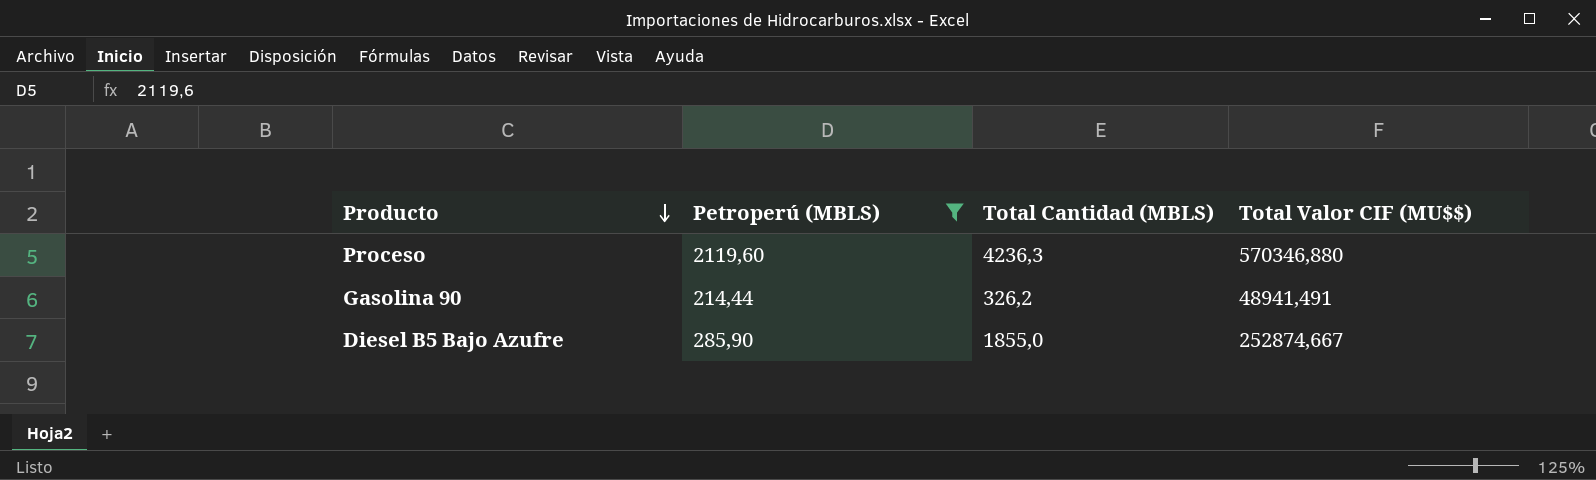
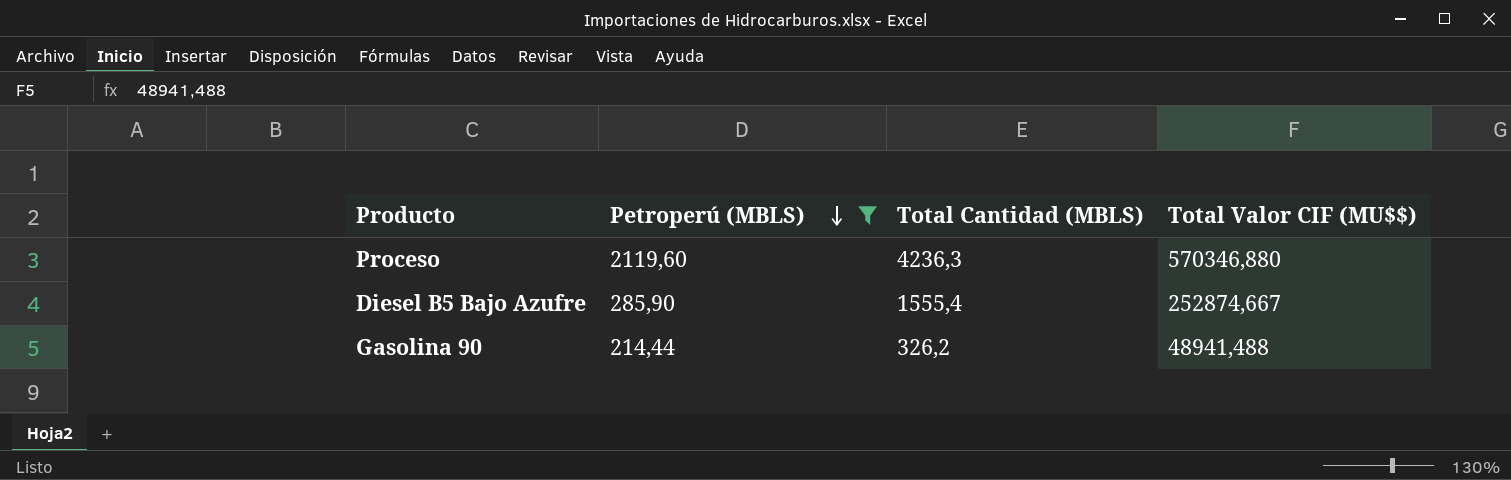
row order: Producto descending -> Petroperú (MBLS) descending
Diesel B5 Bajo Azufre | Total Cantidad (MBLS): 1855,0 -> 1555,4
Gasolina 90 | Total Valor CIF (MU$$): 48941,491 -> 48941,488

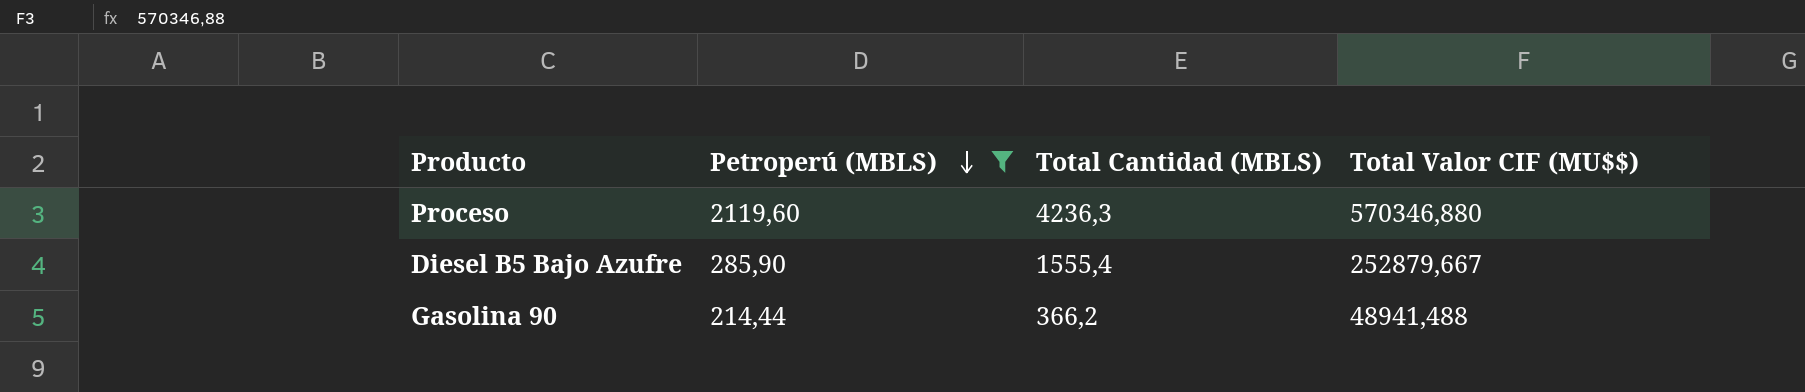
Diesel B5 Bajo Azufre | Total Valor CIF (MU$$): 252874,667 -> 252879,667
Gasolina 90 | Total Cantidad (MBLS): 326,2 -> 366,2

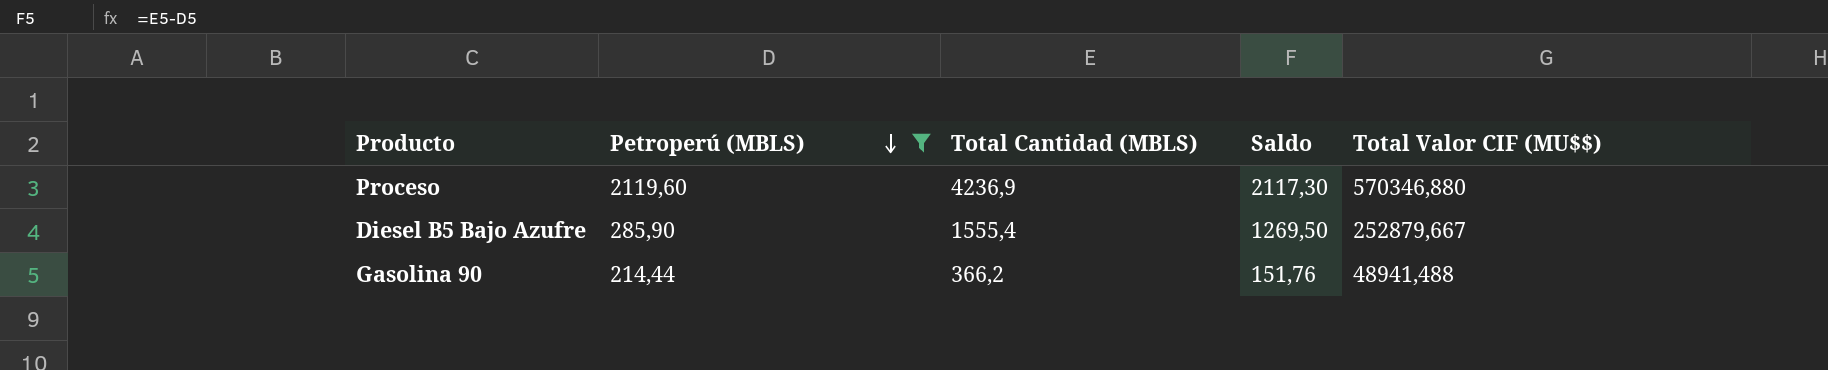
column Saldo | formula: none -> [Total Cantidad (MBLS)] - [Petroperú (MBLS)]
Proceso | Total Cantidad (MBLS): 4236,3 -> 4236,9

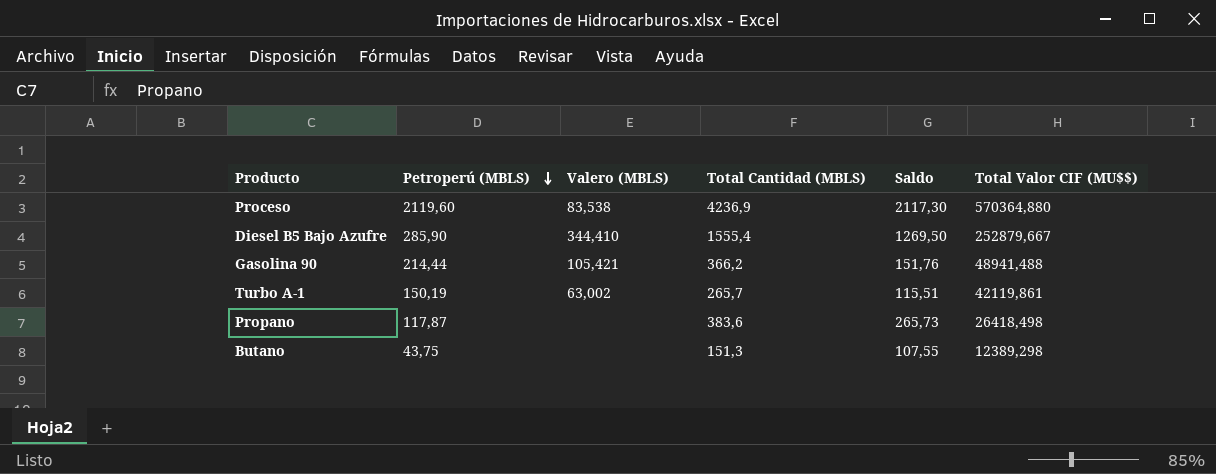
filter: Petroperú (MBLS) >= 214,44 -> none
column Valero (MBLS) | position: none -> 3
Proceso | Total Valor CIF (MU$$): 570346,880 -> 570364,880

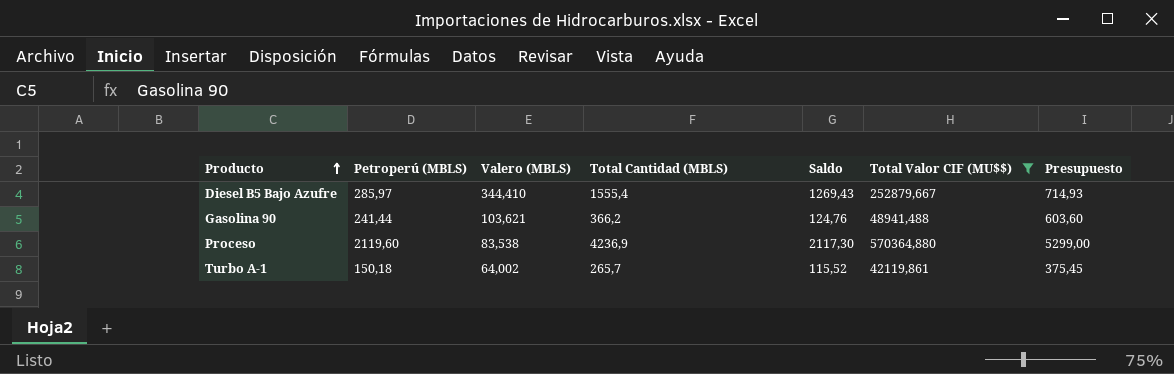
filter: none -> Total Valor CIF (MU$$) >= 42119,861
row order: Petroperú (MBLS) descending -> Producto ascending
column Presupuesto | formula: none -> [Petroperú (MBLS)] * 2,5
Diesel B5 Bajo Azufre | Petroperú (MBLS): 285,90 -> 285,97
Diesel B5 Bajo Azufre | Saldo: 1269,50 -> 1269,43
Gasolina 90 | Petroperú (MBLS): 214,44 -> 241,44
Gasolina 90 | Valero (MBLS): 105,421 -> 103,621
Gasolina 90 | Saldo: 151,76 -> 124,76
Turbo A-1 | Petroperú (MBLS): 150,19 -> 150,18
Turbo A-1 | Valero (MBLS): 63,002 -> 64,002
Turbo A-1 | Saldo: 115,51 -> 115,52

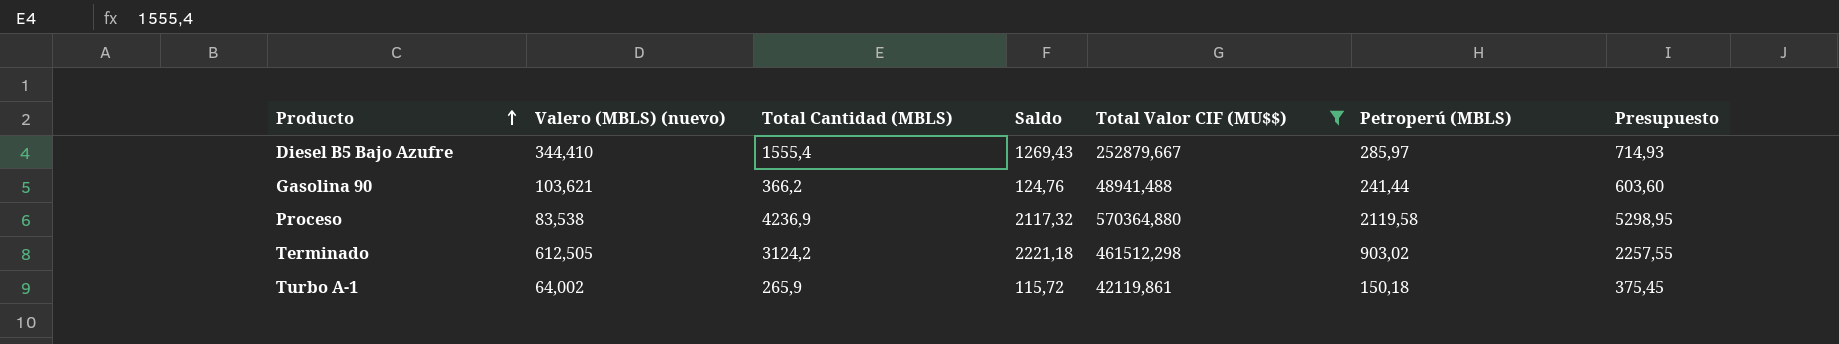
column name: Valero (MBLS) -> Valero (MBLS) (nuevo)
column Petroperú (MBLS) | position: 2 -> 6
Proceso | Saldo: 2117,30 -> 2117,32
Proceso | Petroperú (MBLS): 2119,60 -> 2119,58
Proceso | Presupuesto: 5299,00 -> 5298,95
row Terminado: none -> 612,505 | 3124,2 | 2221,18 | 461512,298 | 903,02 | 2257,55
Turbo A-1 | Total Cantidad (MBLS): 265,7 -> 265,9
Turbo A-1 | Saldo: 115,52 -> 115,72

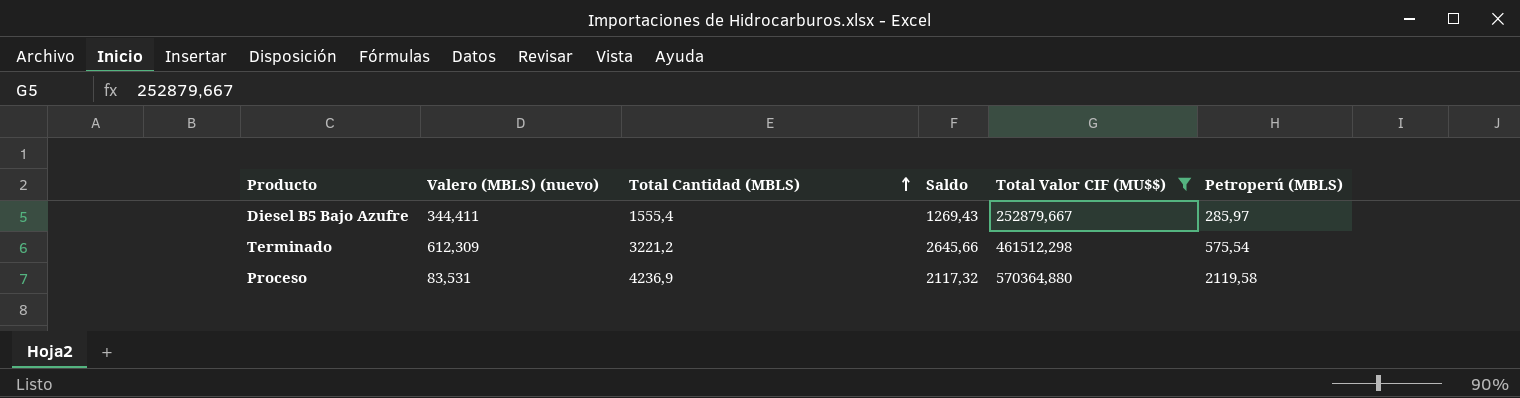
row order: Producto ascending -> Total Cantidad (MBLS) ascending
column Presupuesto | formula: [Petroperú (MBLS)] * 2,5 -> none
row Gasolina 90: 103,621 | 366,2 | 124,76 | 48941,488 | 241,44 | 603,60 -> none
row Turbo A-1: 64,002 | 265,9 | 115,72 | 42119,861 | 150,18 | 375,45 -> none
Diesel B5 Bajo Azufre | Valero (MBLS) (nuevo): 344,410 -> 344,411
Terminado | Valero (MBLS) (nuevo): 612,505 -> 612,309
Terminado | Total Cantidad (MBLS): 3124,2 -> 3221,2
Terminado | Saldo: 2221,18 -> 2645,66
Terminado | Petroperú (MBLS): 903,02 -> 575,54
Proceso | Valero (MBLS) (nuevo): 83,538 -> 83,531

